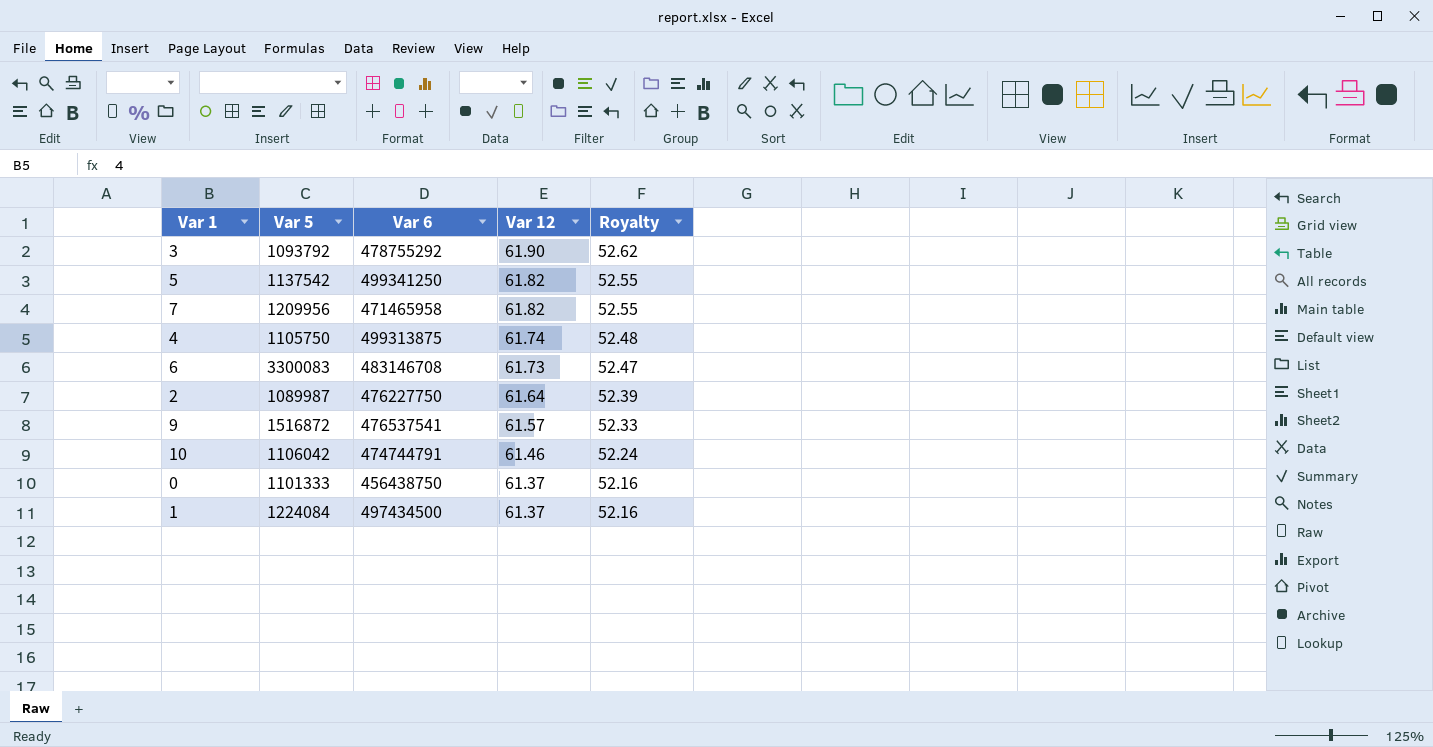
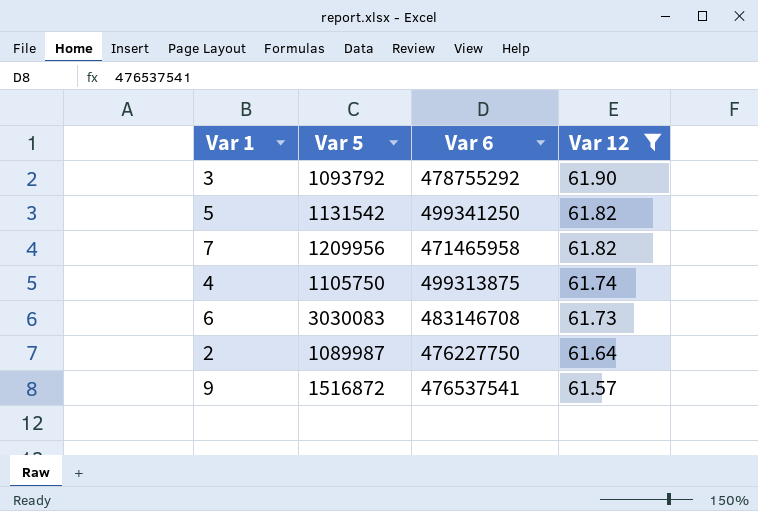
filter: none -> Var 12 >= 61.57
column Royalty | formula: [Var 12] * 0.85 -> none
5 | Var 5: 1137542 -> 1131542
6 | Var 5: 3300083 -> 3030083

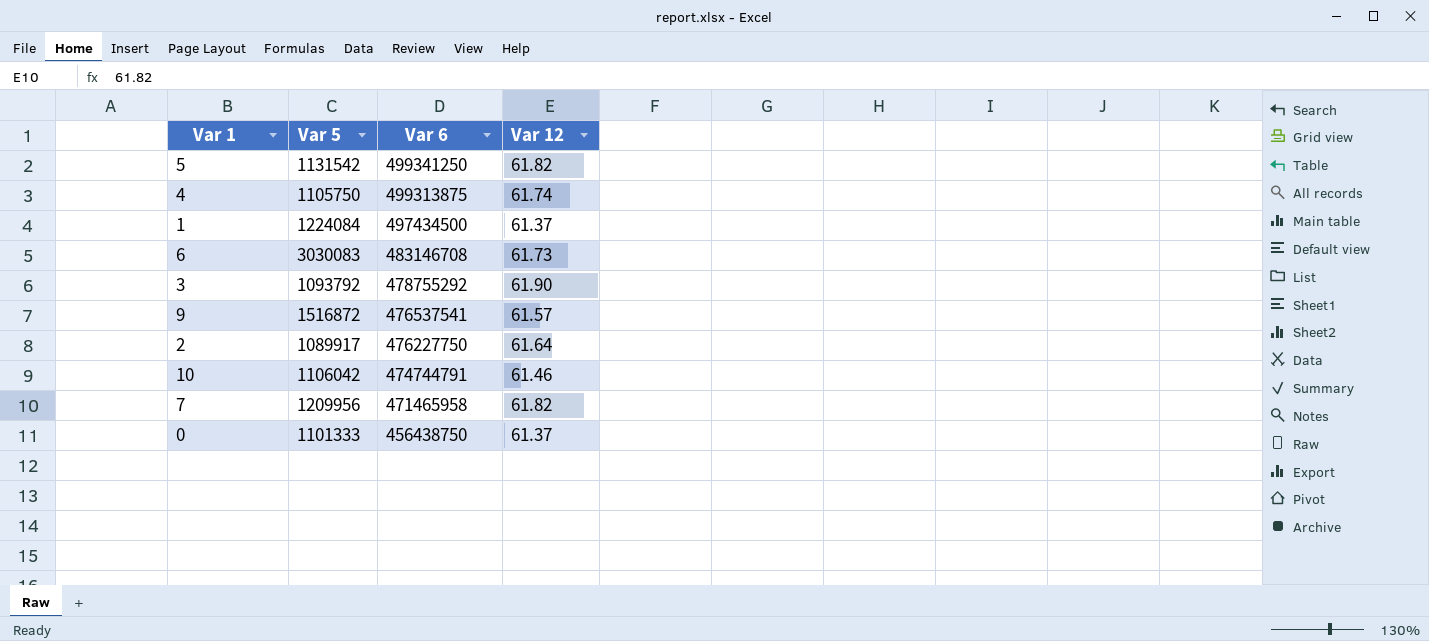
filter: Var 12 >= 61.57 -> none
row order: Var 12 descending -> Var 6 descending
2 | Var 5: 1089987 -> 1089917

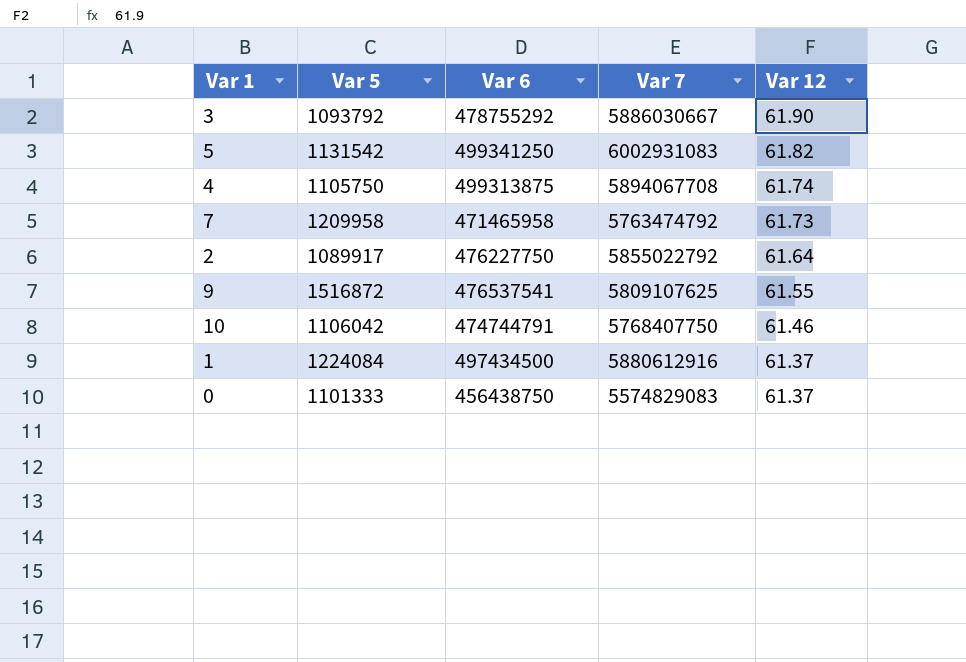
row order: Var 6 descending -> Var 12 descending
column Var 7 | position: none -> 4
row 6: 3030083 | 483146708 | 61.73 -> none
7 | Var 5: 1209956 -> 1209958
7 | Var 12: 61.82 -> 61.73
9 | Var 12: 61.57 -> 61.55

